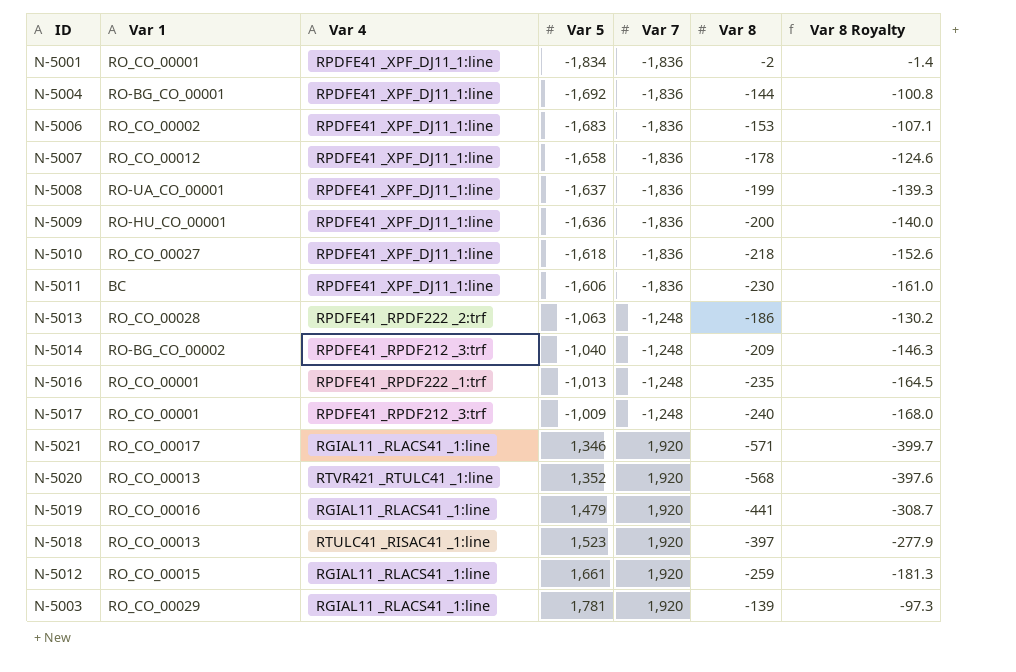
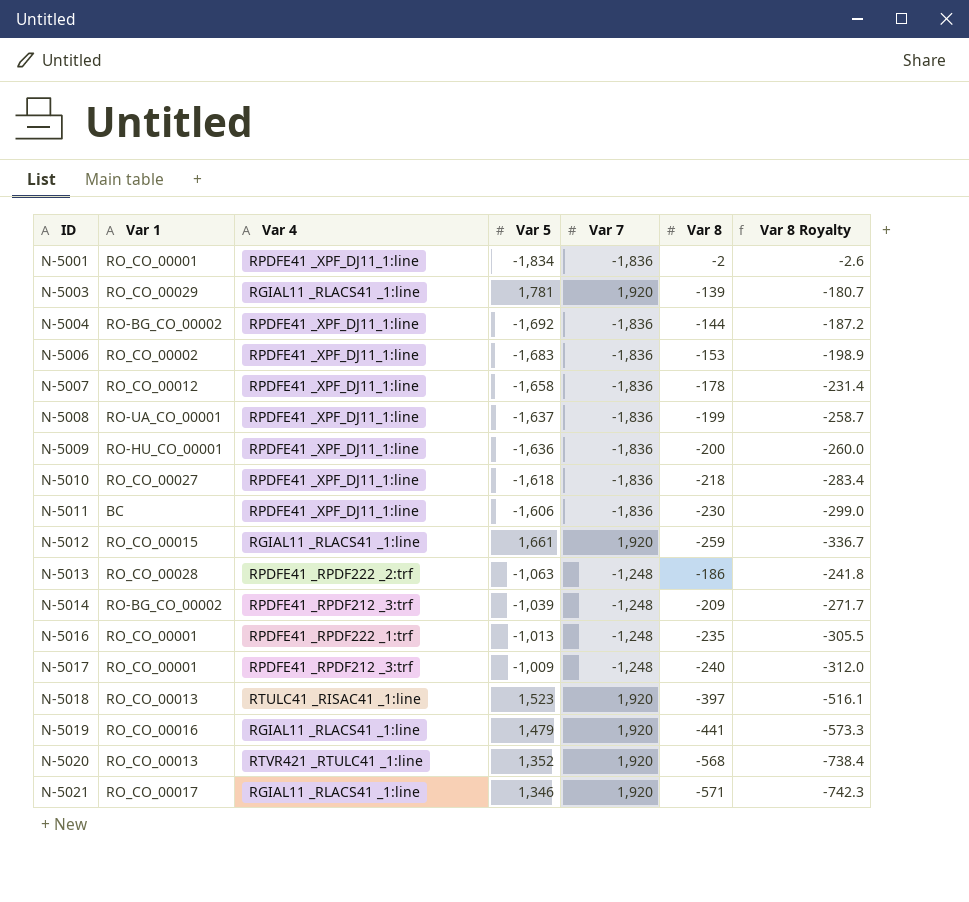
row order: Var 5 ascending -> ID ascending
column Var 8 Royalty | formula: [Var 8] * 0.7 -> [Var 8] * 1.3
N-5004 | Var 1: RO-BG_CO_00001 -> RO-BG_CO_00002
N-5014 | Var 5: -1,040 -> -1,039

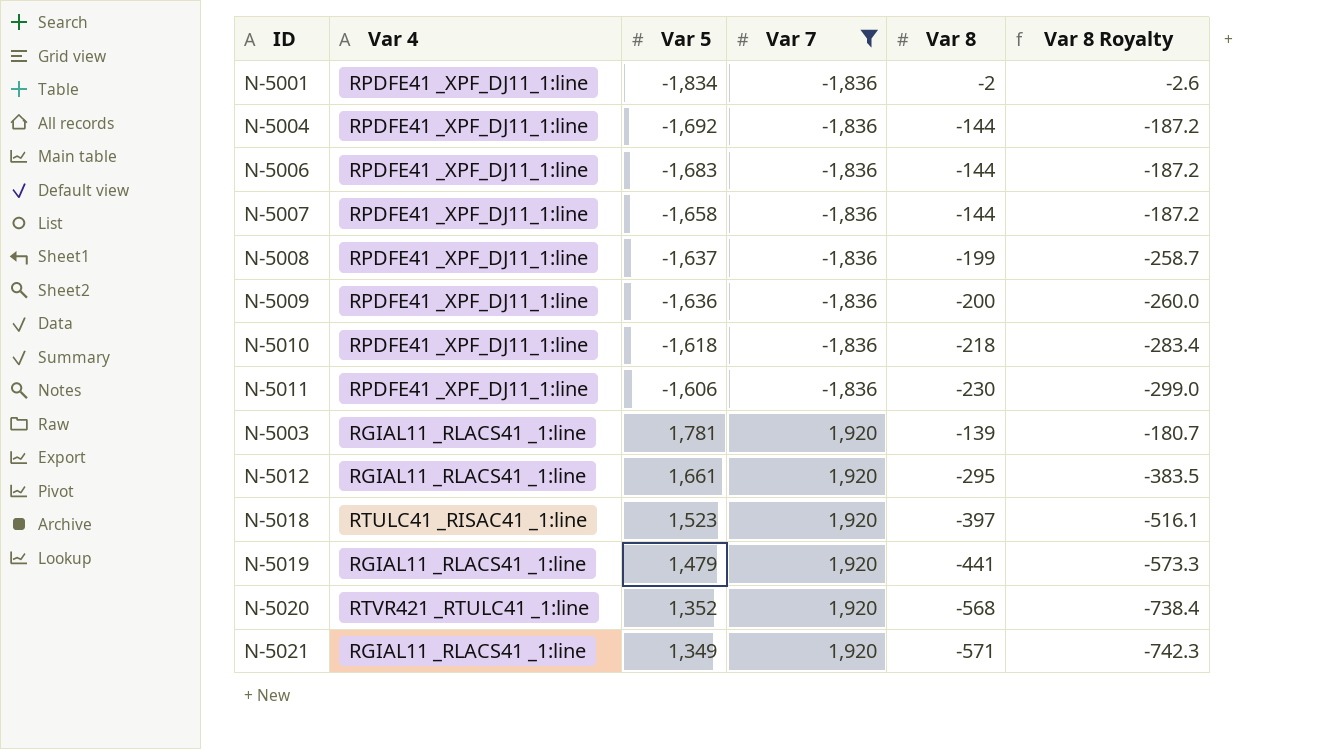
filter: none -> Var 7 != -1,248
row order: ID ascending -> Var 7 ascending
column Var 1 | position: 2 -> none
N-5006 | Var 8: -153 -> -144
N-5006 | Var 8 Royalty: -198.9 -> -187.2
N-5007 | Var 8: -178 -> -144
N-5007 | Var 8 Royalty: -231.4 -> -187.2
N-5012 | Var 8: -259 -> -295
N-5012 | Var 8 Royalty: -336.7 -> -383.5
N-5021 | Var 5: 1,346 -> 1,349

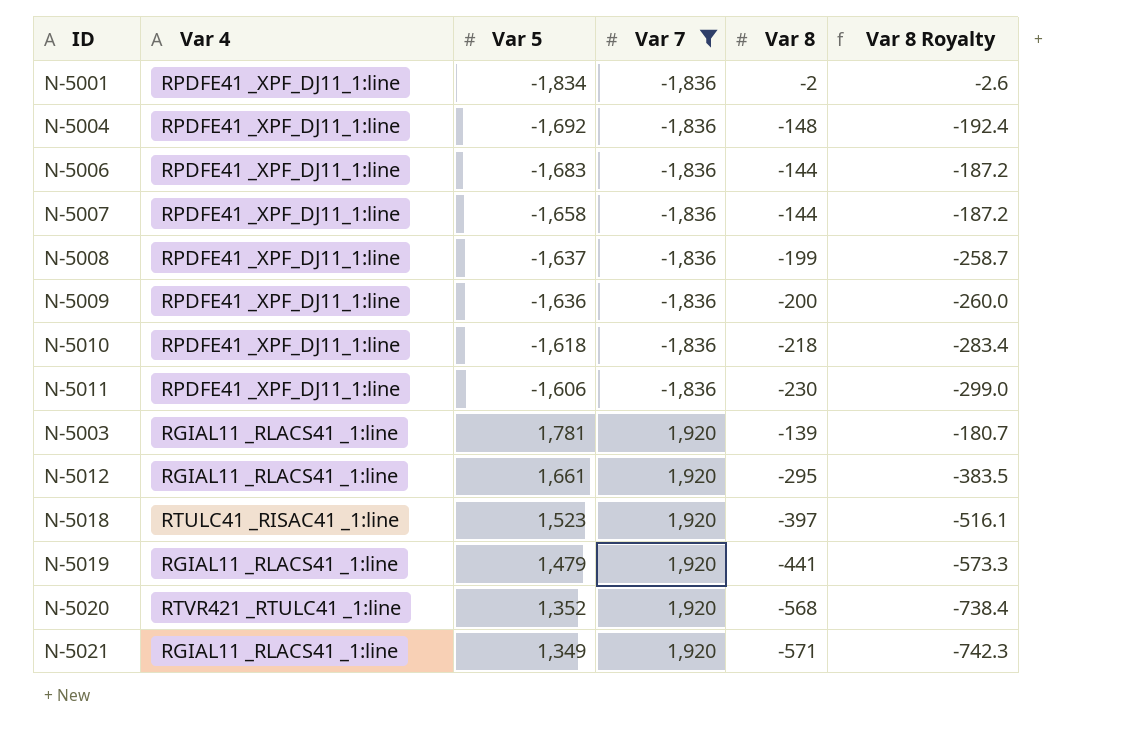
N-5004 | Var 8: -144 -> -148
N-5004 | Var 8 Royalty: -187.2 -> -192.4

